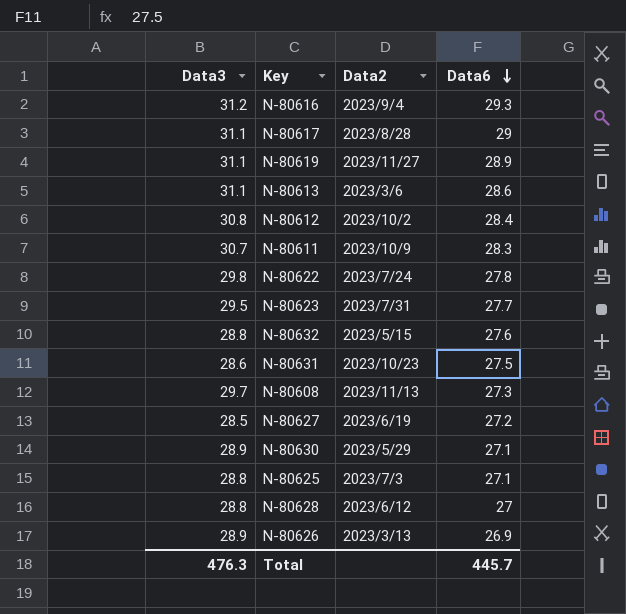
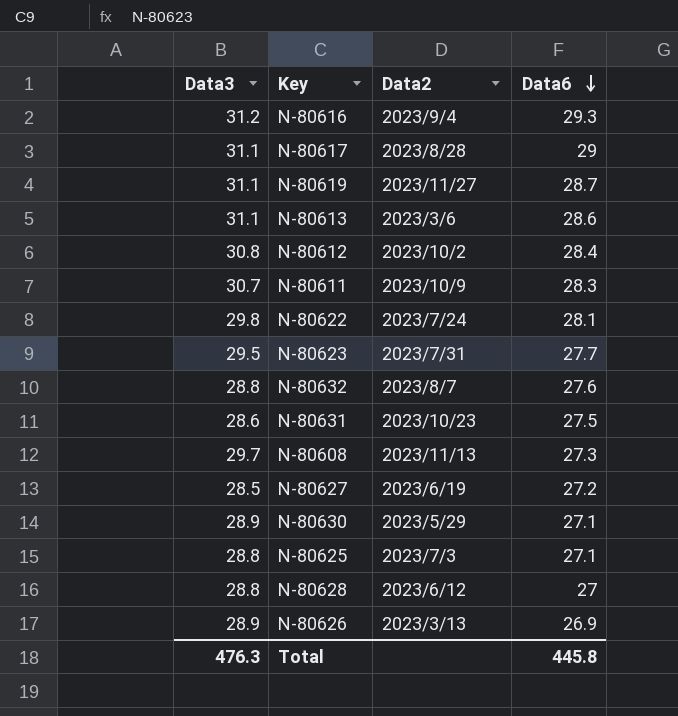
N-80619 | Data6: 28.9 -> 28.7
N-80622 | Data6: 27.8 -> 28.1
N-80632 | Data2: 2023/5/15 -> 2023/8/7
Total | Data6: 445.7 -> 445.8

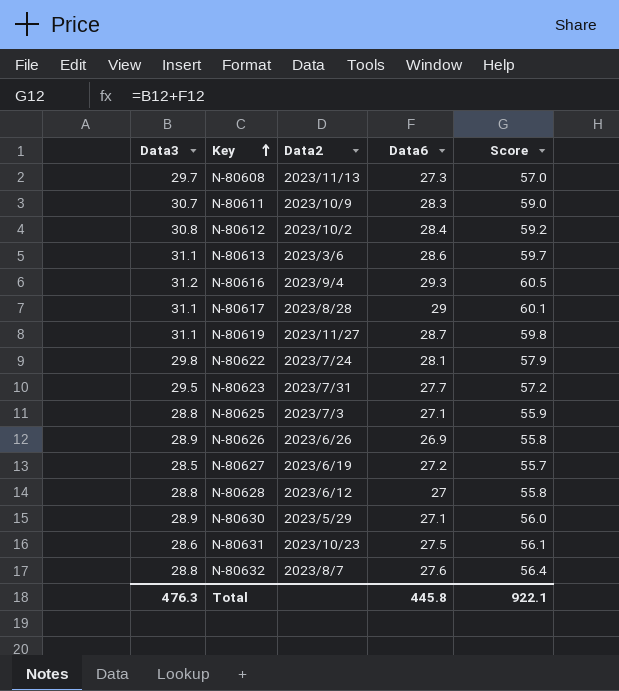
row order: Data6 descending -> Key ascending
column Score | formula: none -> [Data3] + [Data6]
N-80626 | Data2: 2023/3/13 -> 2023/6/26

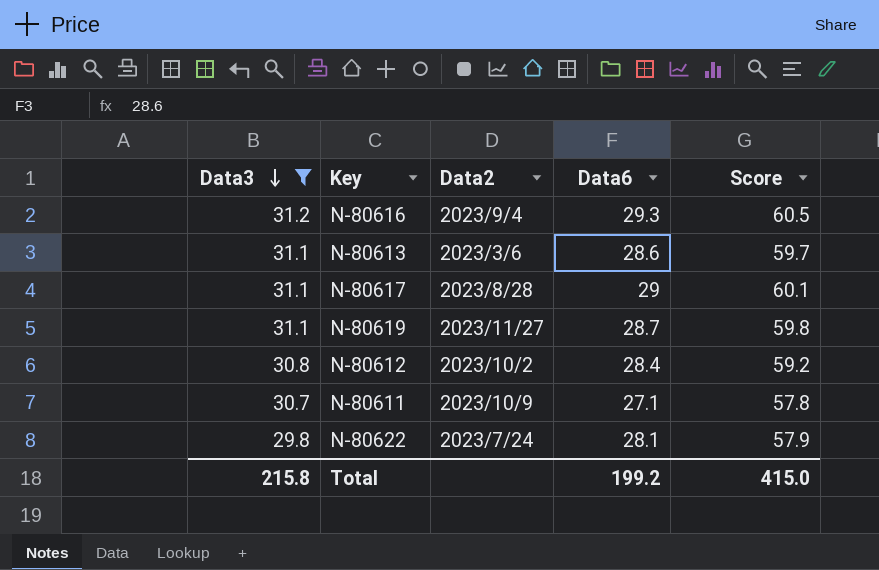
filter: none -> Data3 >= 29.8
row order: Key ascending -> Data3 descending
N-80611 | Data6: 28.3 -> 27.1
N-80611 | Score: 59.0 -> 57.8
Total | Data3: 476.3 -> 215.8
Total | Data6: 445.8 -> 199.2
Total | Score: 922.1 -> 415.0

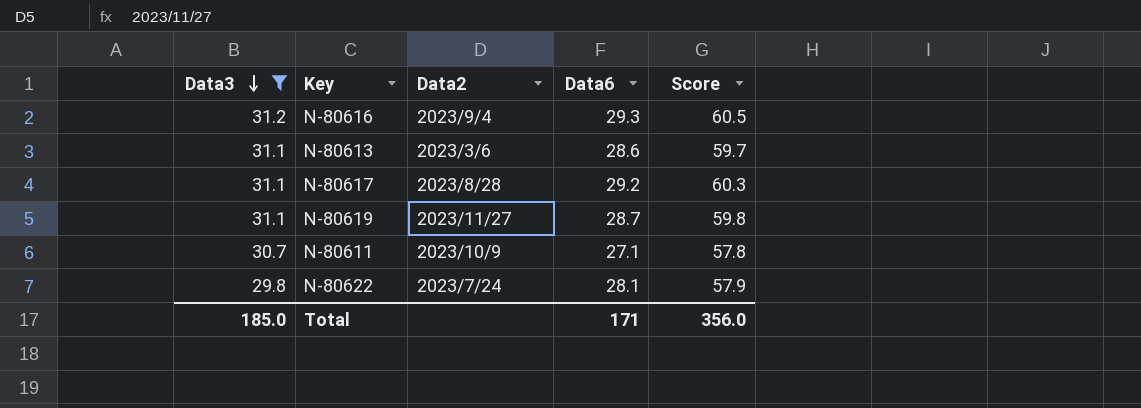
row N-80612: 30.8 | 2023/10/2 | 28.4 | 59.2 -> none
N-80617 | Data6: 29 -> 29.2
N-80617 | Score: 60.1 -> 60.3
Total | Data3: 215.8 -> 185.0
Total | Data6: 199.2 -> 171
Total | Score: 415.0 -> 356.0

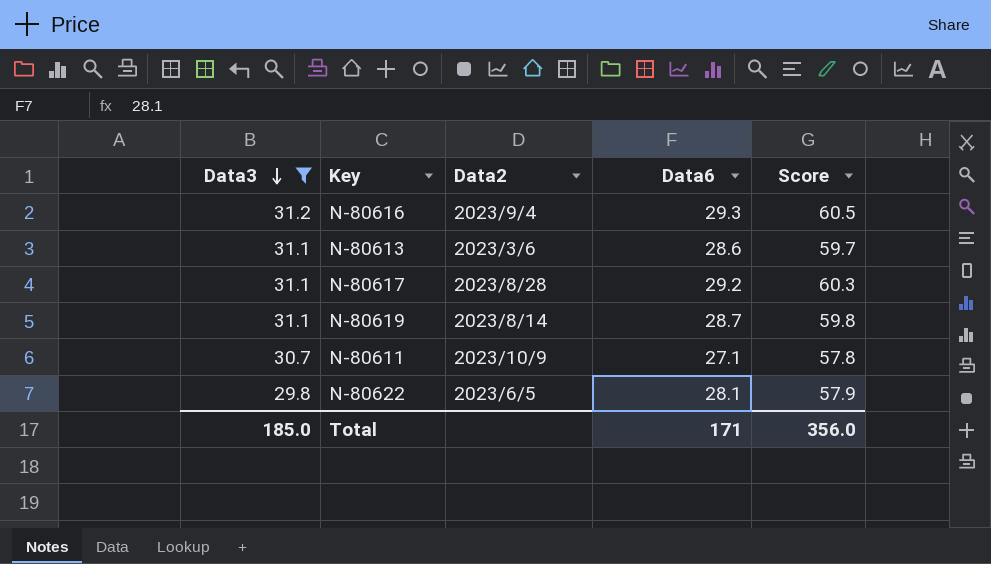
N-80619 | Data2: 2023/11/27 -> 2023/8/14
N-80622 | Data2: 2023/7/24 -> 2023/6/5

